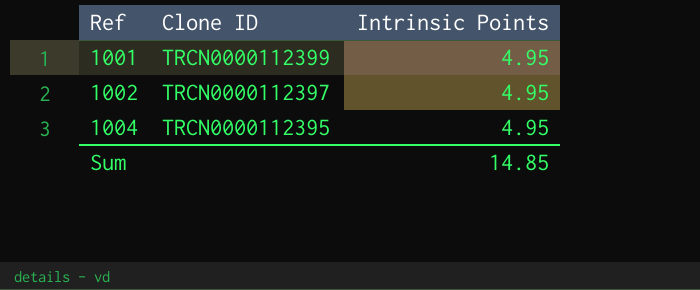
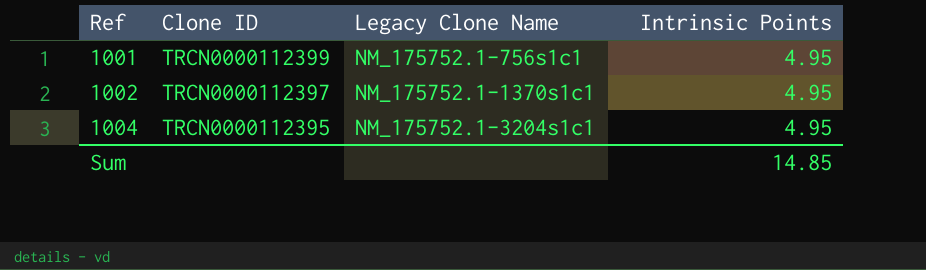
column Legacy Clone Name | position: none -> 3

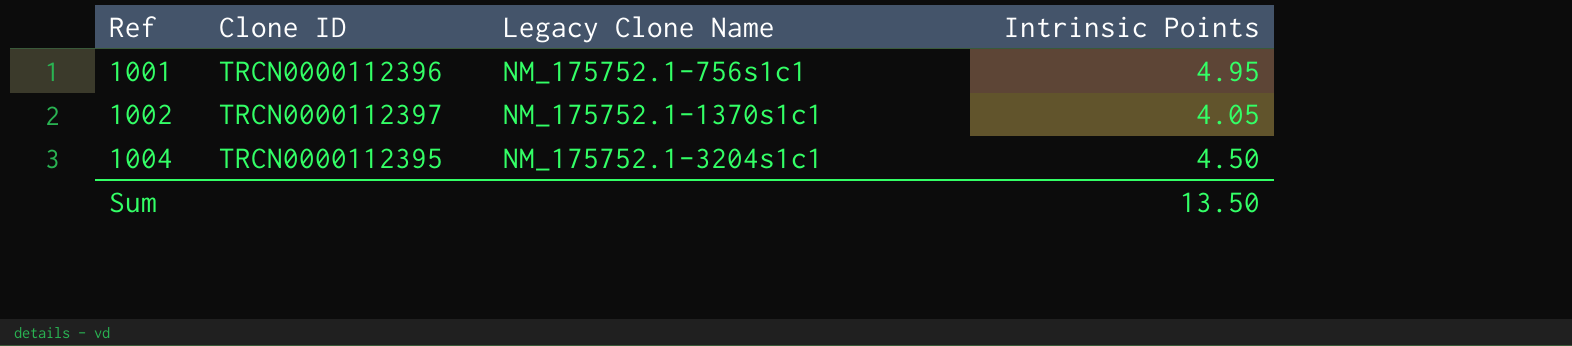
1001 | Clone ID: TRCN0000112399 -> TRCN0000112396
1002 | Intrinsic Points: 4.95 -> 4.05
1004 | Intrinsic Points: 4.95 -> 4.50
Sum | Intrinsic Points: 14.85 -> 13.50

